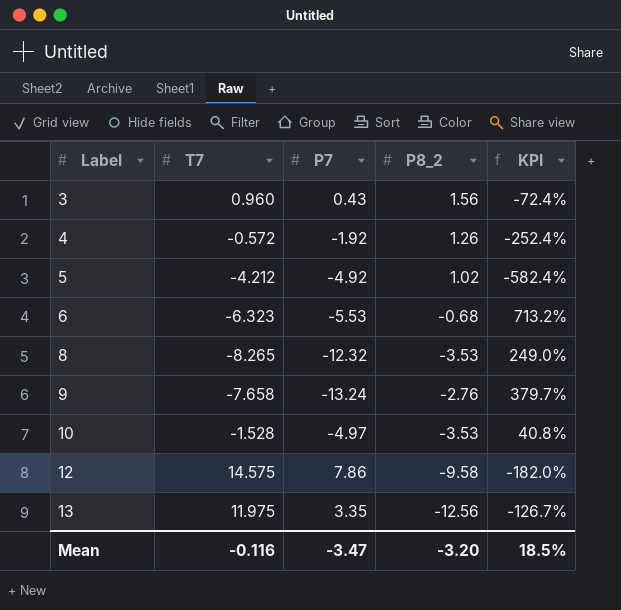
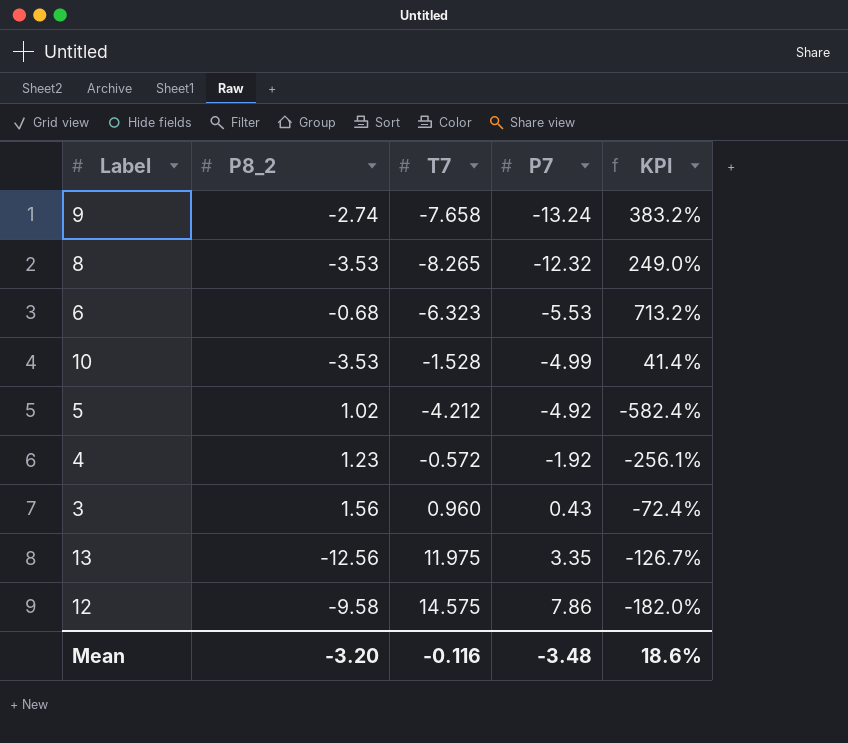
row order: Label ascending -> P7 ascending
column P8_2 | position: 4 -> 2
9 | P8_2: -2.76 -> -2.74
9 | KPI: 379.7% -> 383.2%
10 | P7: -4.97 -> -4.99
10 | KPI: 40.8% -> 41.4%
4 | P8_2: 1.26 -> 1.23
4 | KPI: -252.4% -> -256.1%
Mean | P7: -3.47 -> -3.48
Mean | KPI: 18.5% -> 18.6%

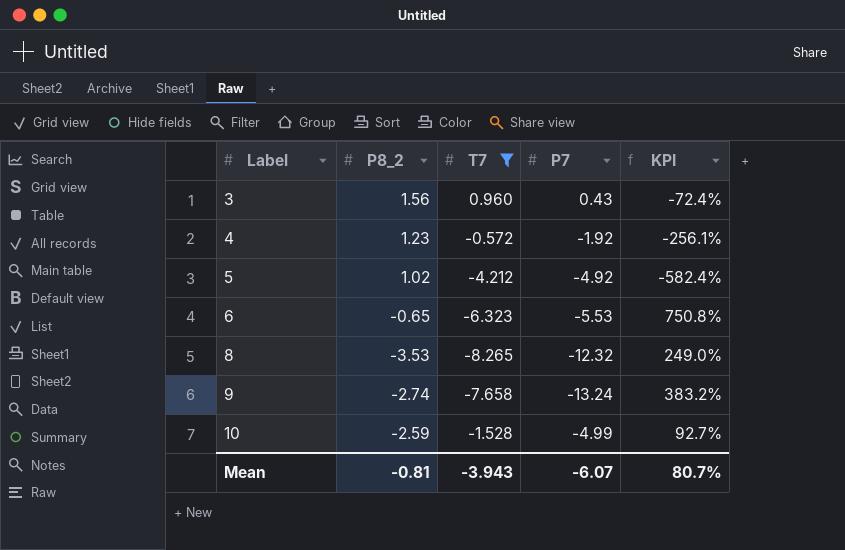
filter: none -> T7 <= 0.960
row order: P7 ascending -> Label ascending
6 | P8_2: -0.68 -> -0.65
6 | KPI: 713.2% -> 750.8%
10 | P8_2: -3.53 -> -2.59
10 | KPI: 41.4% -> 92.7%
Mean | P8_2: -3.20 -> -0.81
Mean | T7: -0.116 -> -3.943
Mean | P7: -3.48 -> -6.07
Mean | KPI: 18.6% -> 80.7%

